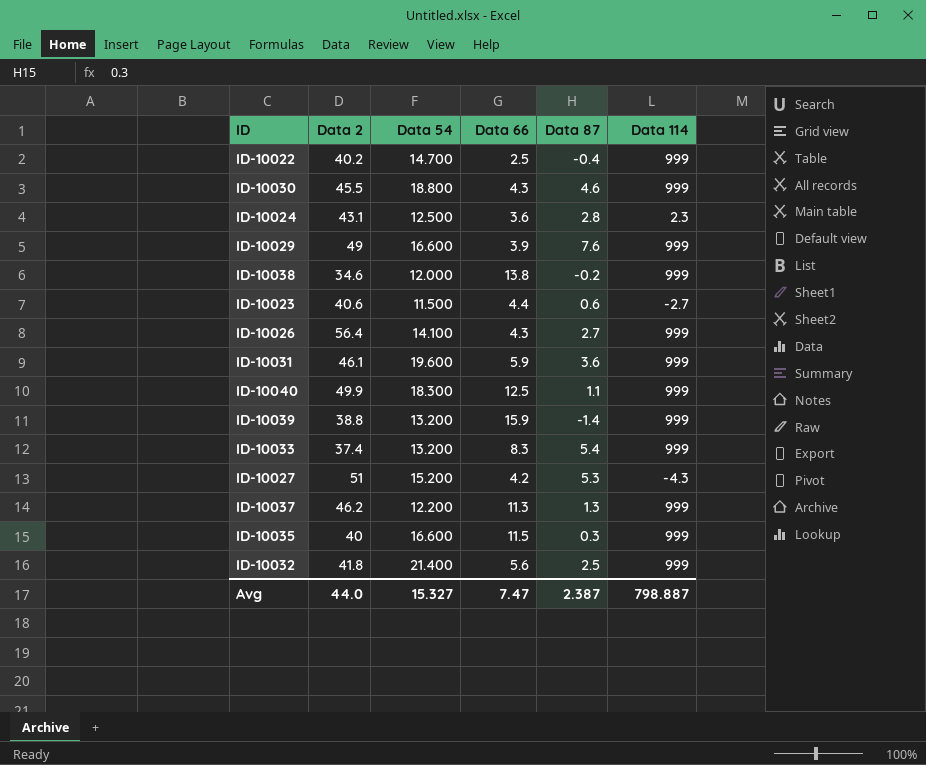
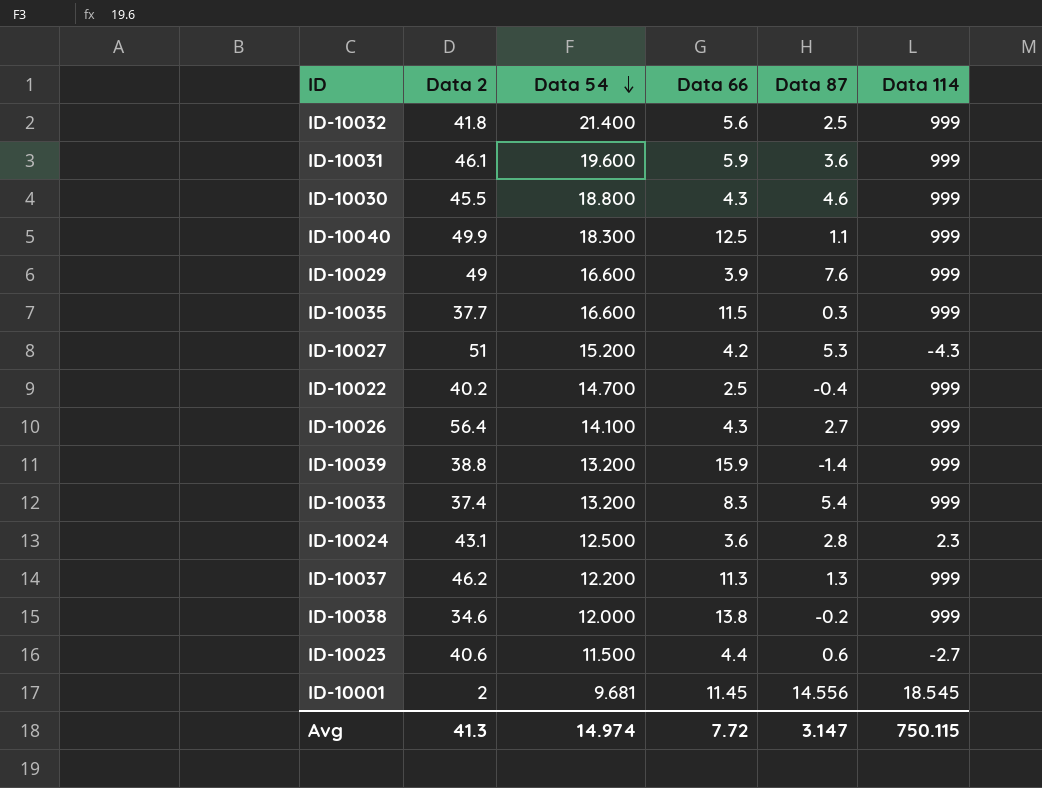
row order: none -> Data 54 descending
ID-10035 | Data 2: 40 -> 37.7
row ID-10001: none -> 2 | 9.681 | 11.45 | 14.556 | 18.545
Avg | Data 2: 44.0 -> 41.3
Avg | Data 54: 15.327 -> 14.974
Avg | Data 66: 7.47 -> 7.72
Avg | Data 87: 2.387 -> 3.147
Avg | Data 114: 798.887 -> 750.115

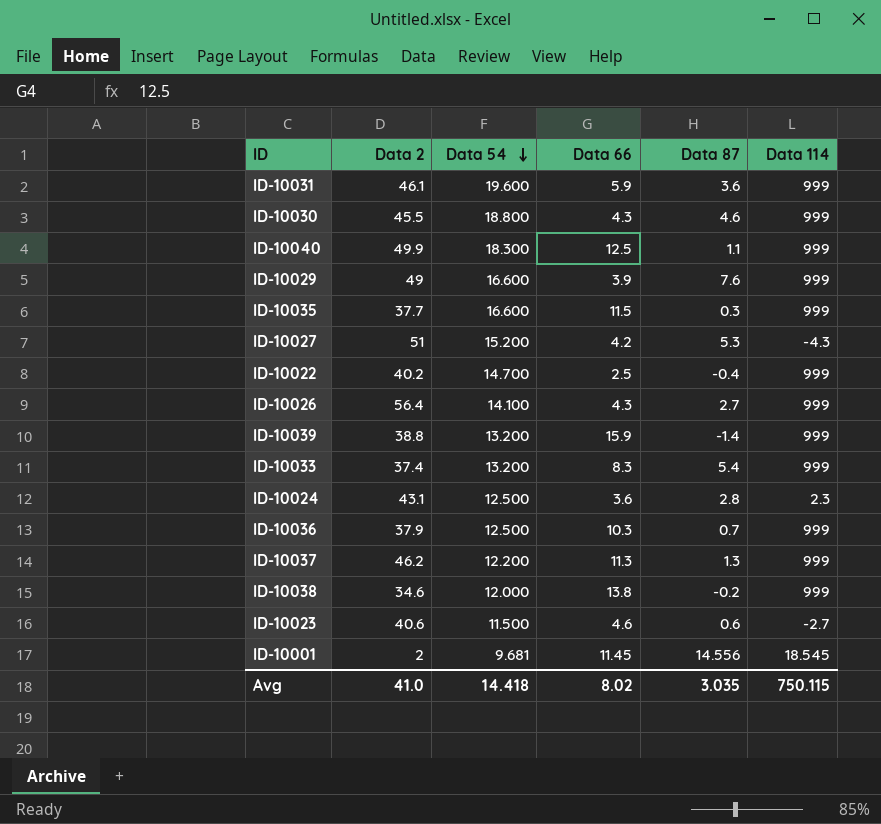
row ID-10032: 41.8 | 21.400 | 5.6 | 2.5 | 999 -> none
row ID-10036: none -> 37.9 | 12.500 | 10.3 | 0.7 | 999
ID-10023 | Data 66: 4.4 -> 4.6
Avg | Data 2: 41.3 -> 41.0
Avg | Data 54: 14.974 -> 14.418
Avg | Data 66: 7.72 -> 8.02
Avg | Data 87: 3.147 -> 3.035

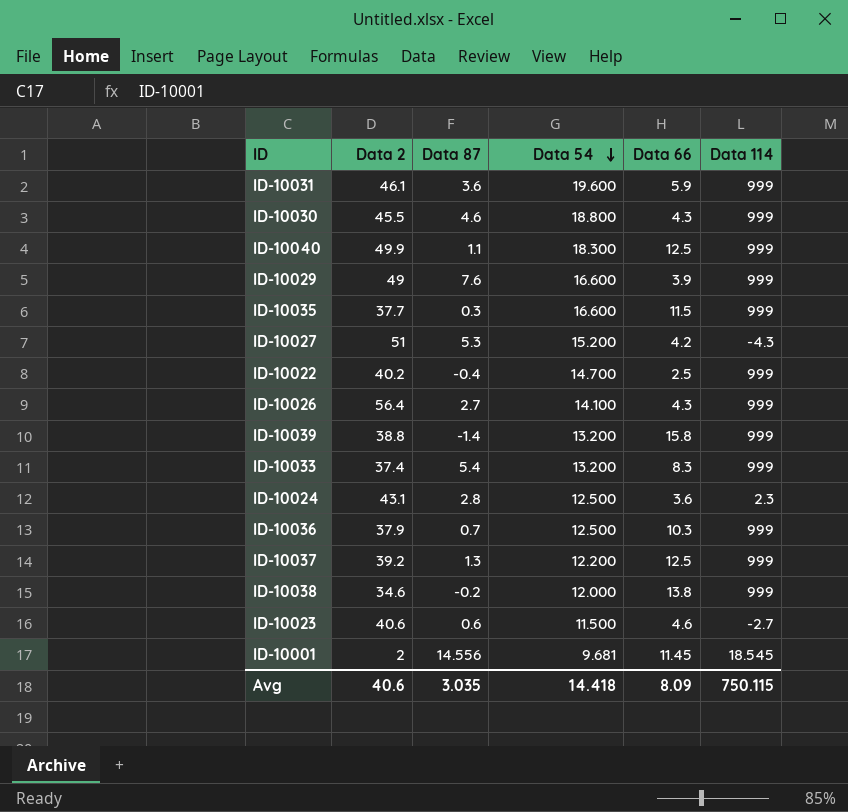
column Data 87 | position: 5 -> 3
ID-10039 | Data 66: 15.9 -> 15.8
ID-10037 | Data 2: 46.2 -> 39.2
ID-10037 | Data 66: 11.3 -> 12.5
Avg | Data 2: 41.0 -> 40.6
Avg | Data 66: 8.02 -> 8.09

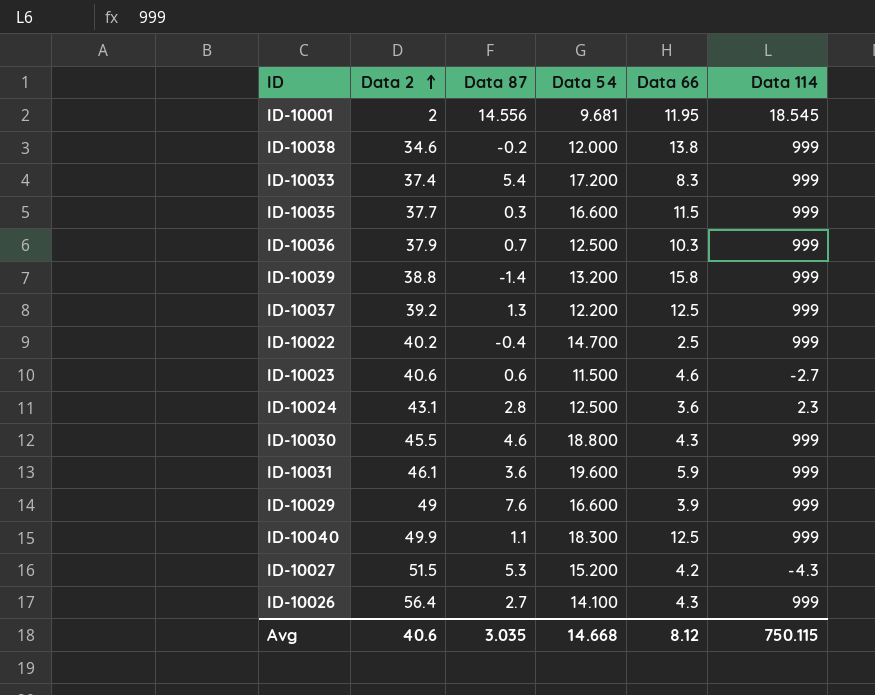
row order: Data 54 descending -> Data 2 ascending
ID-10001 | Data 66: 11.45 -> 11.95
ID-10033 | Data 54: 13.200 -> 17.200
ID-10027 | Data 2: 51 -> 51.5
Avg | Data 54: 14.418 -> 14.668
Avg | Data 66: 8.09 -> 8.12

